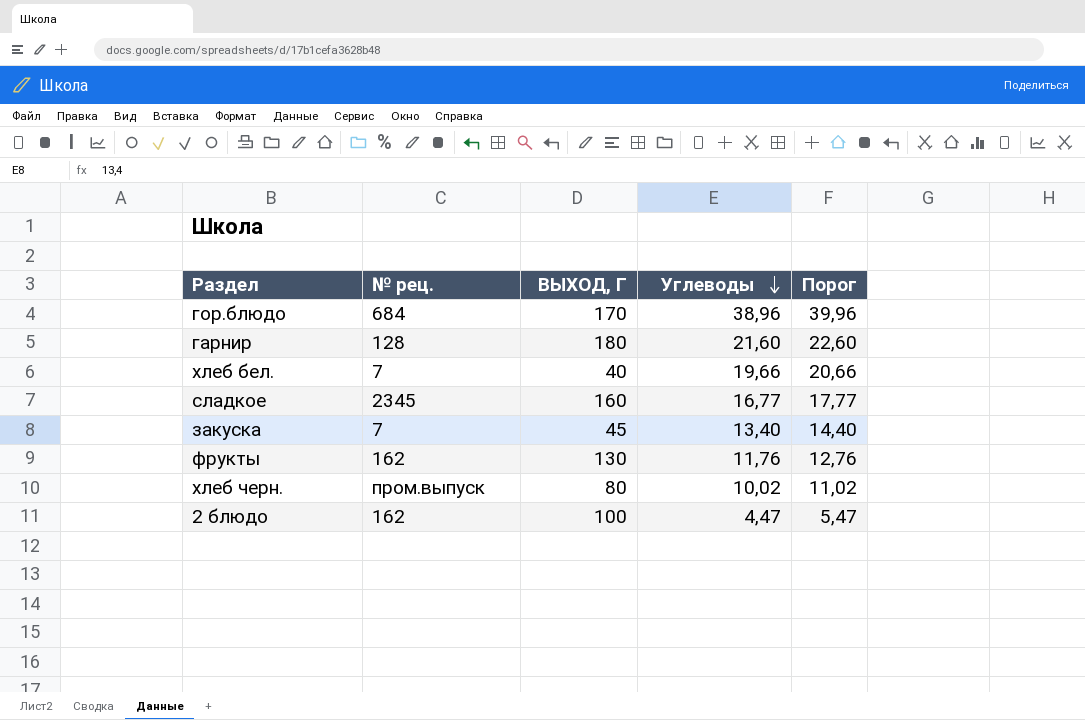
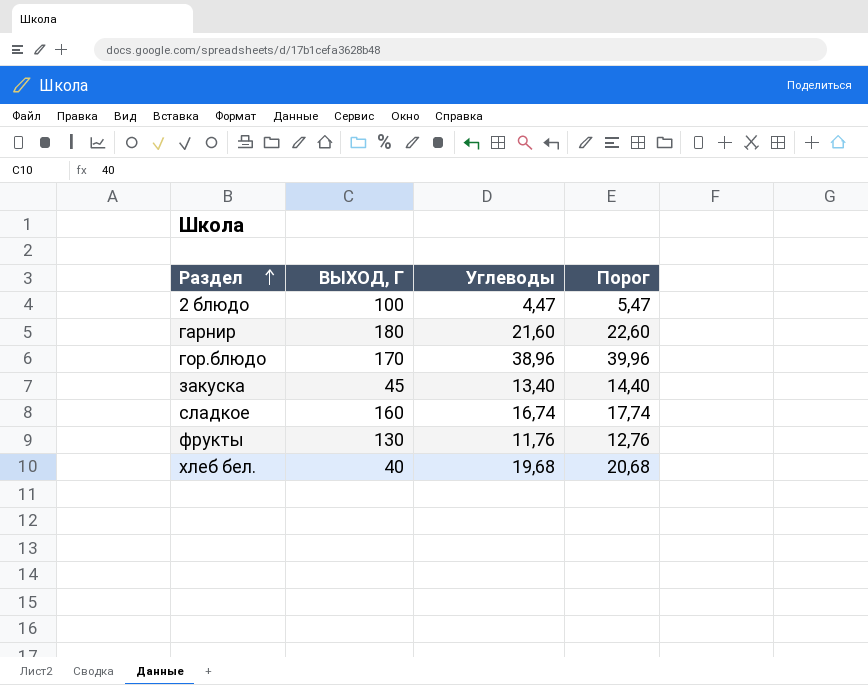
row order: Углеводы descending -> Раздел ascending
column № рец. | position: 2 -> none
row хлеб черн.: пром.выпуск | 80 | 10,02 | 11,02 -> none
сладкое | Углеводы: 16,77 -> 16,74
сладкое | Порог: 17,77 -> 17,74
хлеб бел. | Углеводы: 19,66 -> 19,68
хлеб бел. | Порог: 20,66 -> 20,68

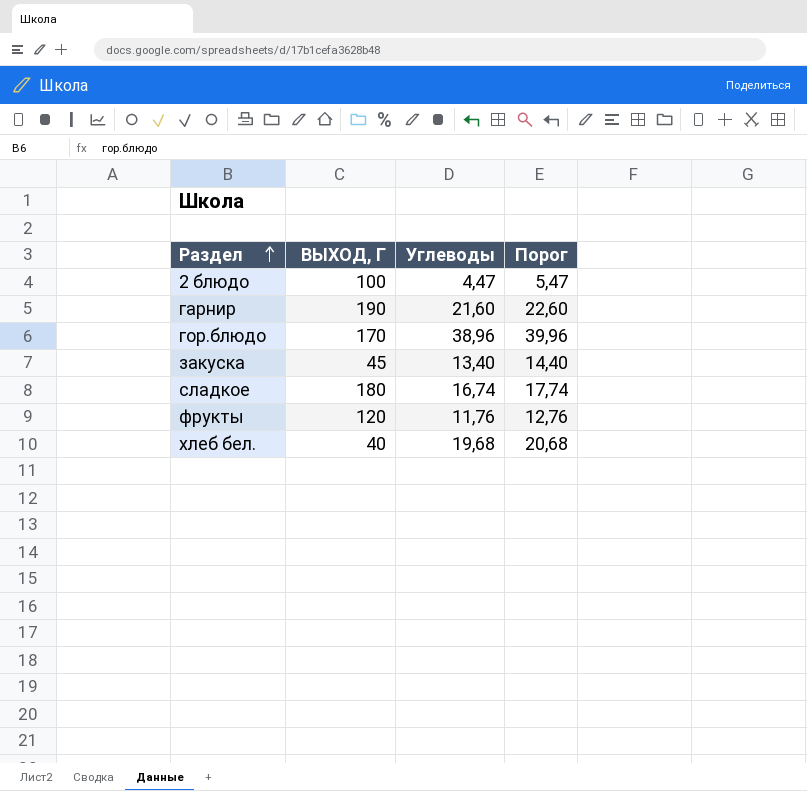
гарнир | ВЫХОД, Г: 180 -> 190
сладкое | ВЫХОД, Г: 160 -> 180
фрукты | ВЫХОД, Г: 130 -> 120

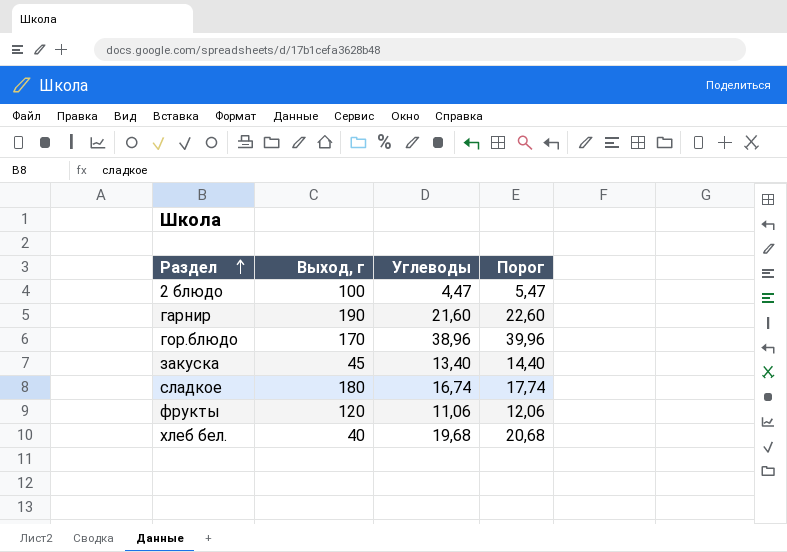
column name: ВЫХОД, Г -> Выход, г
фрукты | Углеводы: 11,76 -> 11,06
фрукты | Порог: 12,76 -> 12,06

